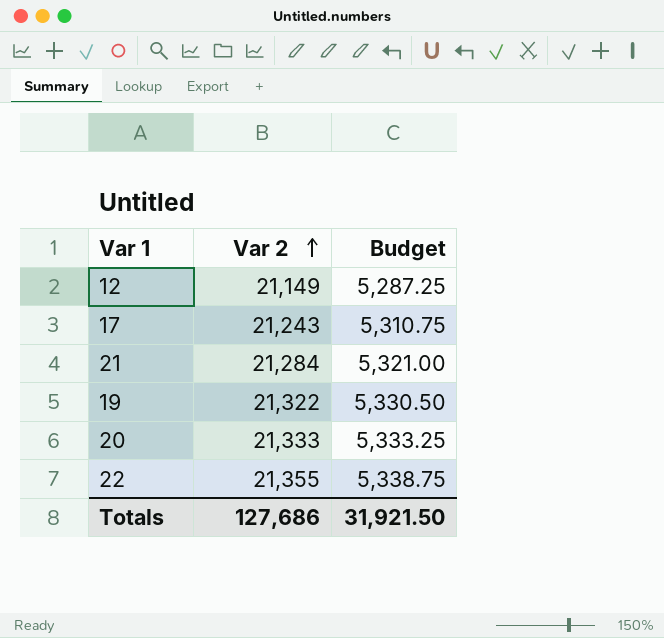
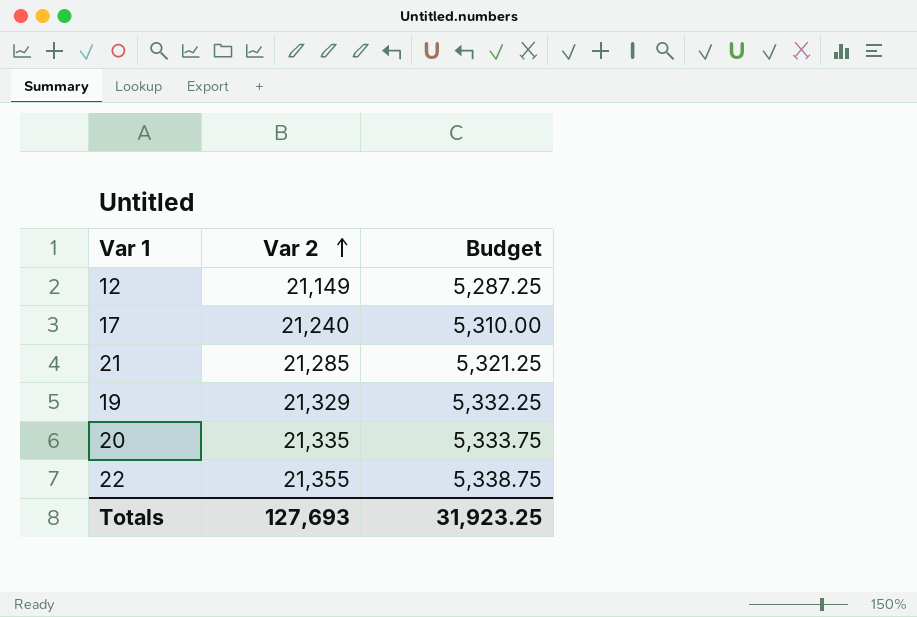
17 | Var 2: 21,243 -> 21,240
17 | Budget: 5,310.75 -> 5,310.00
21 | Var 2: 21,284 -> 21,285
21 | Budget: 5,321.00 -> 5,321.25
19 | Var 2: 21,322 -> 21,329
19 | Budget: 5,330.50 -> 5,332.25
20 | Var 2: 21,333 -> 21,335
20 | Budget: 5,333.25 -> 5,333.75
Totals | Var 2: 127,686 -> 127,693
Totals | Budget: 31,921.50 -> 31,923.25

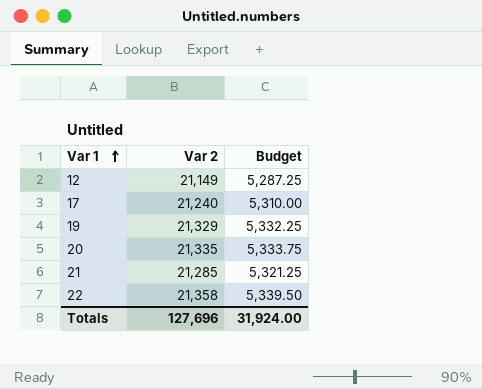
row order: Var 2 ascending -> Var 1 ascending
22 | Var 2: 21,355 -> 21,358
22 | Budget: 5,338.75 -> 5,339.50
Totals | Var 2: 127,693 -> 127,696
Totals | Budget: 31,923.25 -> 31,924.00

